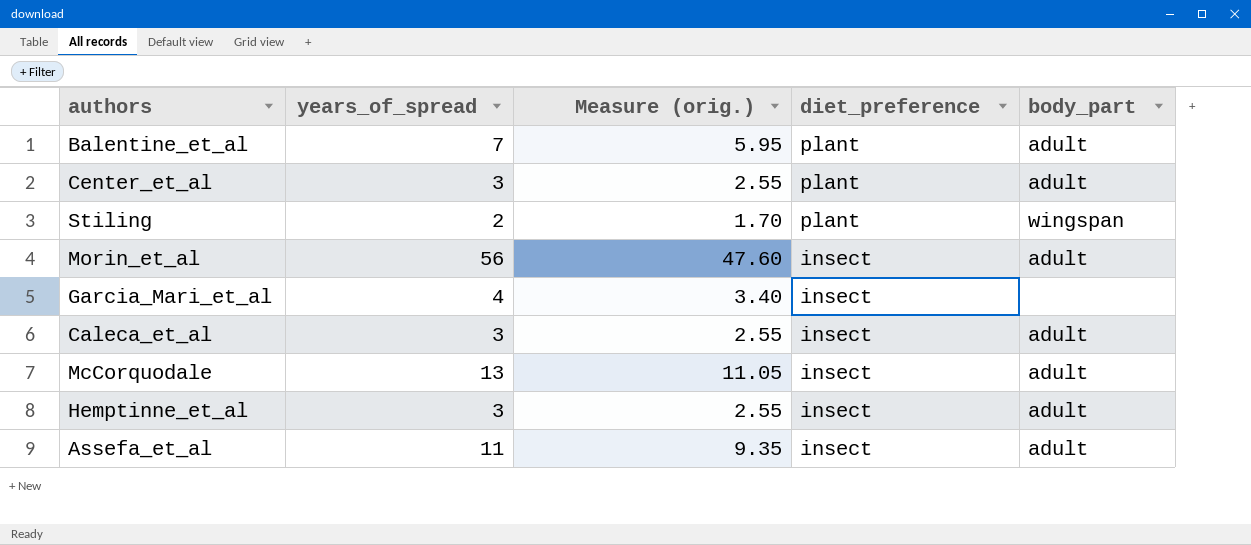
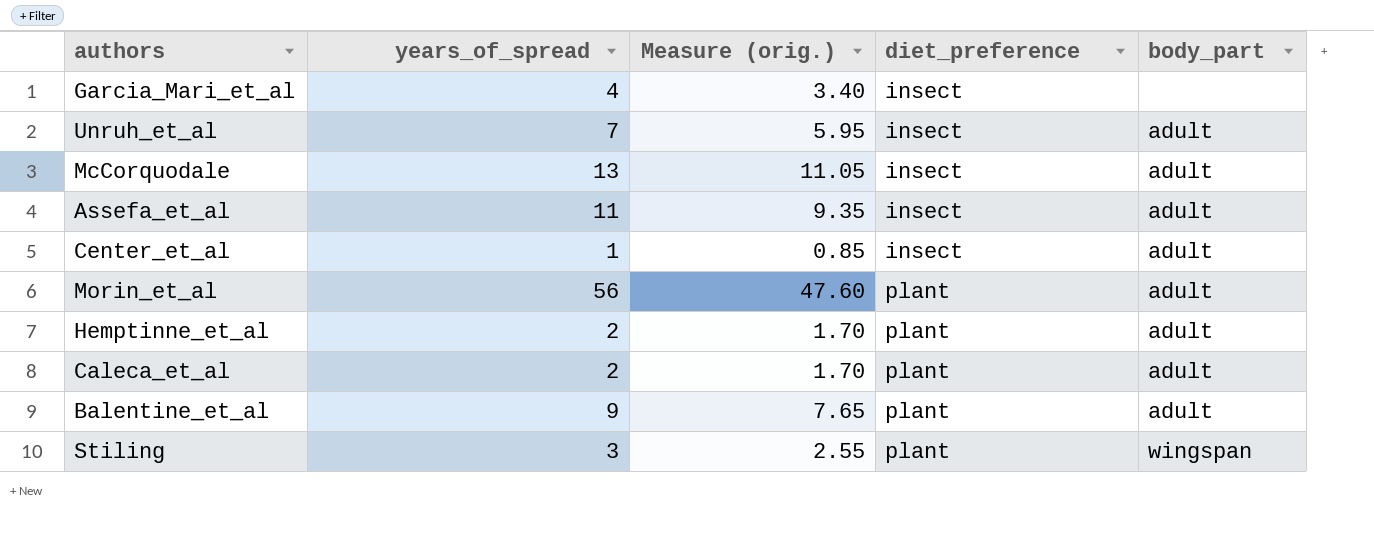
row order: diet_preference descending -> diet_preference ascending
row Unruh_et_al: none -> 7 | 5.95 | insect | adult
Center_et_al | years_of_spread: 3 -> 1
Center_et_al | Measure (orig.): 2.55 -> 0.85
Center_et_al | diet_preference: plant -> insect
Morin_et_al | diet_preference: insect -> plant
Hemptinne_et_al | years_of_spread: 3 -> 2
Hemptinne_et_al | Measure (orig.): 2.55 -> 1.70
Hemptinne_et_al | diet_preference: insect -> plant
Caleca_et_al | years_of_spread: 3 -> 2
Caleca_et_al | Measure (orig.): 2.55 -> 1.70
Caleca_et_al | diet_preference: insect -> plant
Balentine_et_al | years_of_spread: 7 -> 9
Balentine_et_al | Measure (orig.): 5.95 -> 7.65
Stiling | years_of_spread: 2 -> 3
Stiling | Measure (orig.): 1.70 -> 2.55

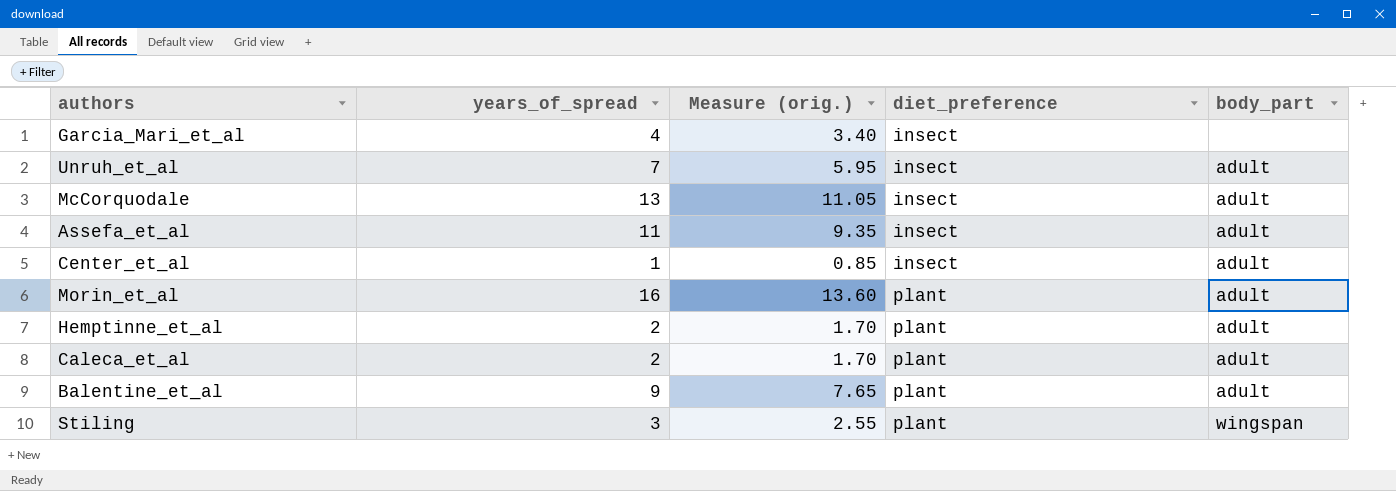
Morin_et_al | years_of_spread: 56 -> 16
Morin_et_al | Measure (orig.): 47.60 -> 13.60

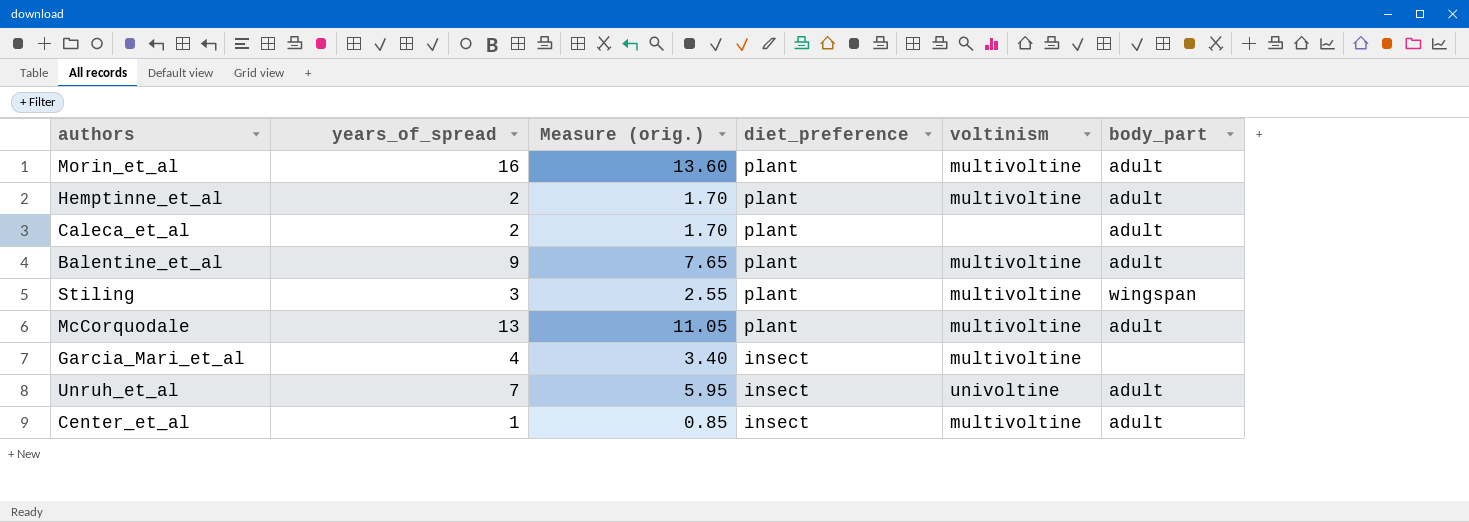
row order: diet_preference ascending -> diet_preference descending
column voltinism | position: none -> 5
row Assefa_et_al: 11 | 9.35 | insect | adult -> none
McCorquodale | diet_preference: insect -> plant

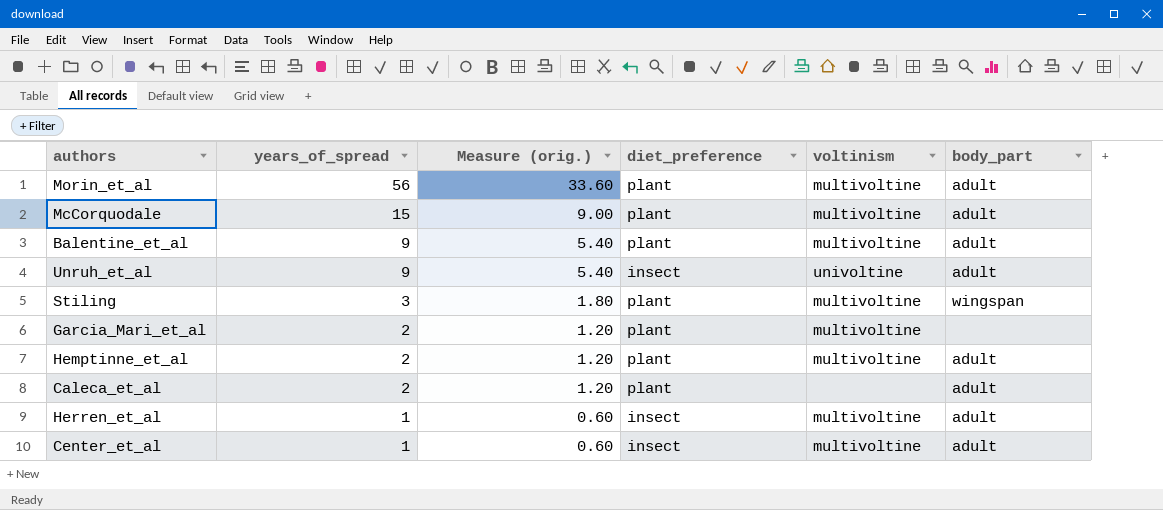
row order: diet_preference descending -> years_of_spread descending
column Measure (orig.) | formula: [years_of_spread] * 0.85 -> [years_of_spread] * 0.6
Morin_et_al | years_of_spread: 16 -> 56
McCorquodale | years_of_spread: 13 -> 15
Unruh_et_al | years_of_spread: 7 -> 9
Garcia_Mari_et_al | years_of_spread: 4 -> 2
Garcia_Mari_et_al | diet_preference: insect -> plant
row Herren_et_al: none -> 1 | 0.60 | insect | multivoltine | adult

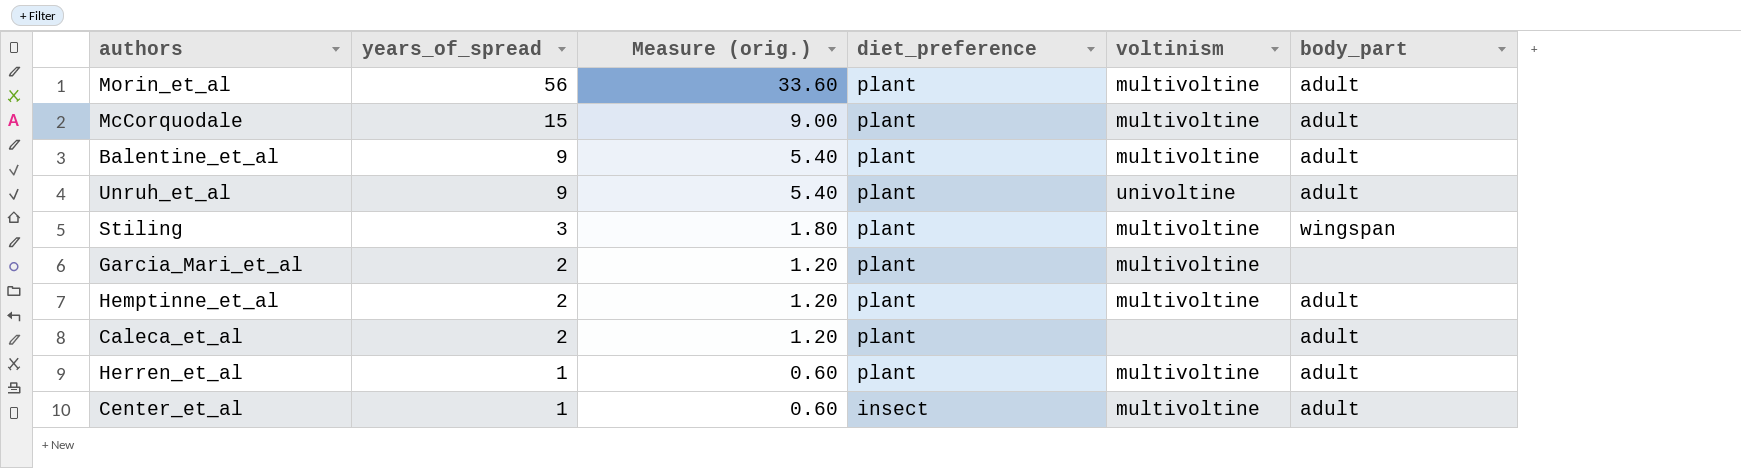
Unruh_et_al | diet_preference: insect -> plant
Herren_et_al | diet_preference: insect -> plant

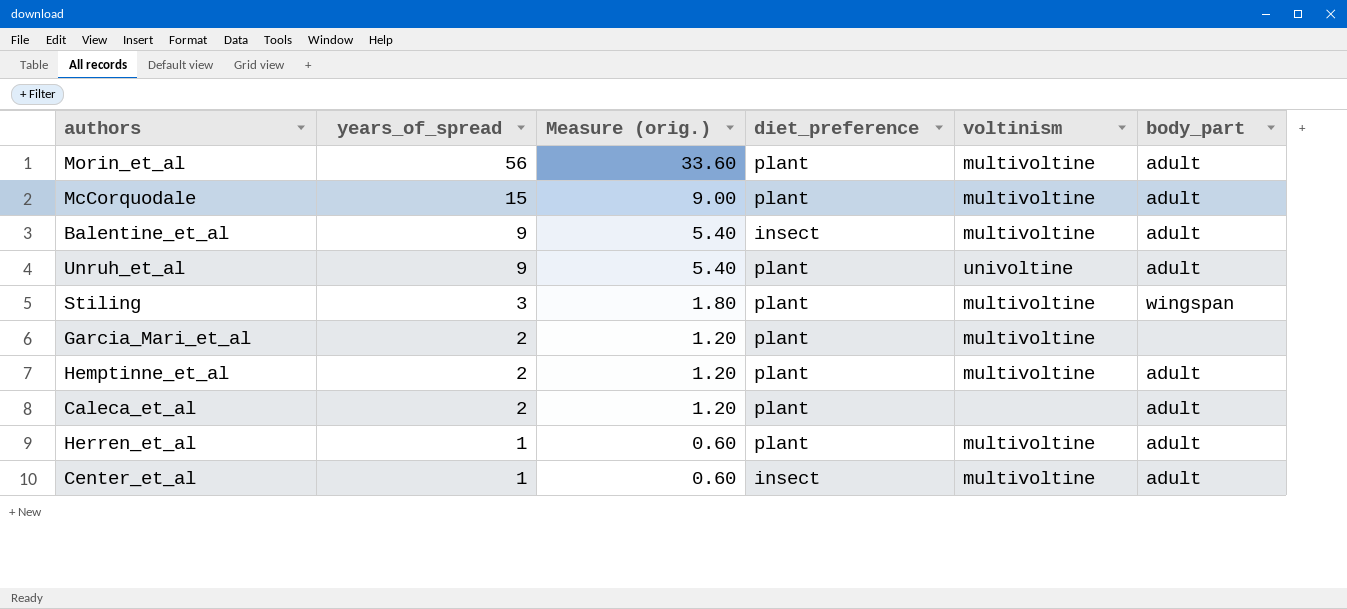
Balentine_et_al | diet_preference: plant -> insect

